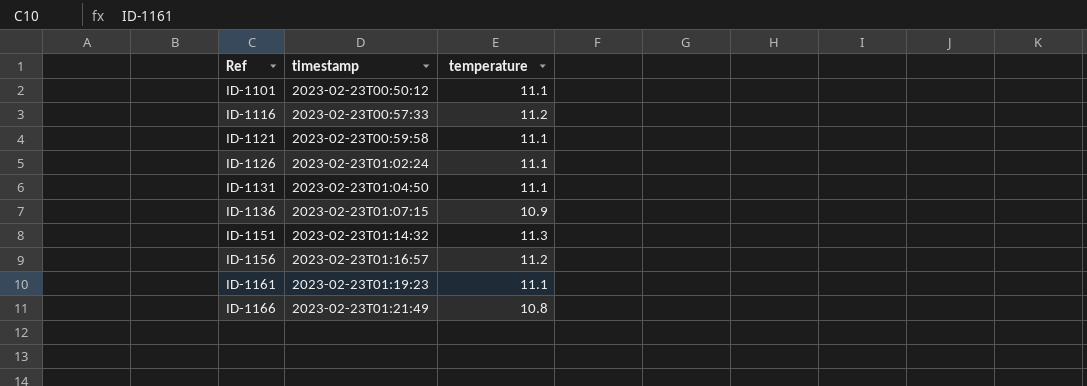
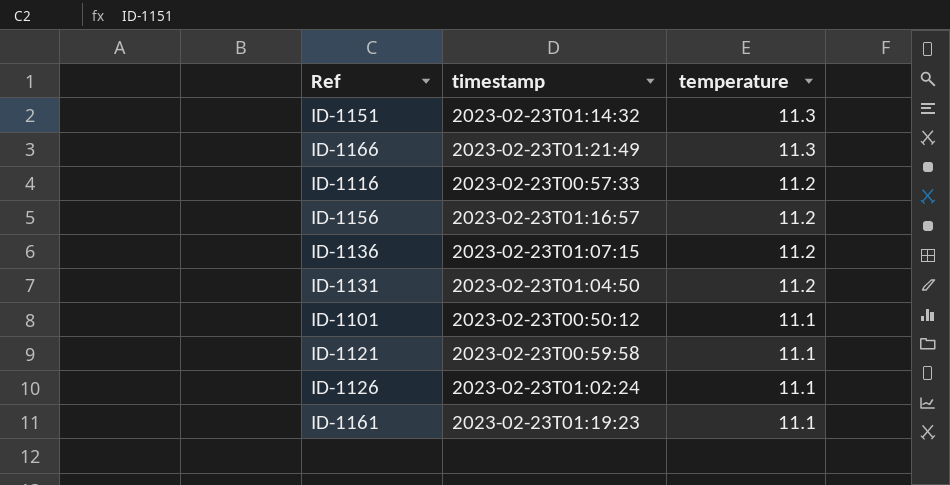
row order: Ref ascending -> temperature descending
ID-1166 | temperature: 10.8 -> 11.3
ID-1136 | temperature: 10.9 -> 11.2
ID-1131 | temperature: 11.1 -> 11.2

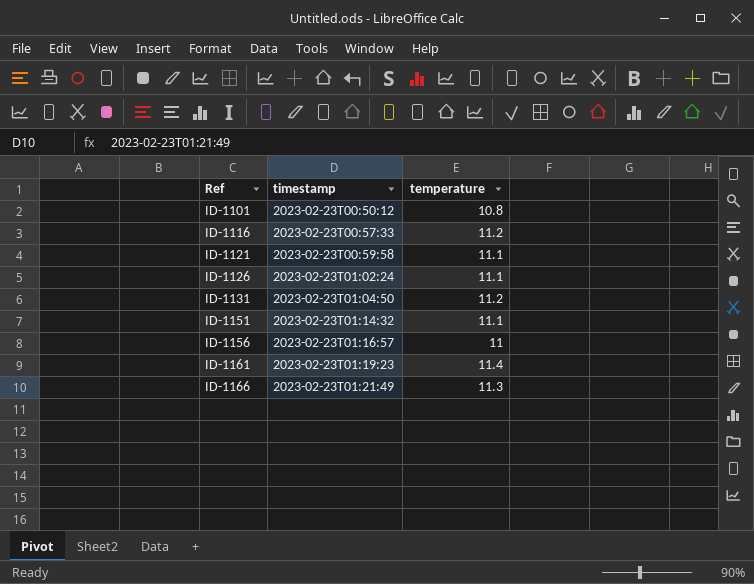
row order: temperature descending -> Ref ascending
row ID-1136: 2023-02-23T01:07:15 | 11.2 -> none
ID-1101 | temperature: 11.1 -> 10.8
ID-1151 | temperature: 11.3 -> 11.1
ID-1156 | temperature: 11.2 -> 11
ID-1161 | temperature: 11.1 -> 11.4

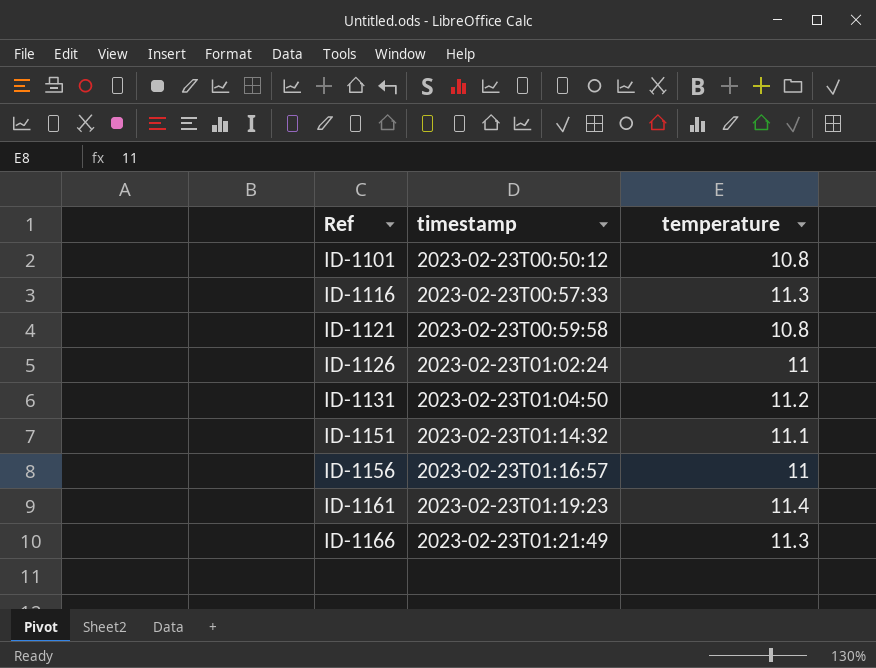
ID-1116 | temperature: 11.2 -> 11.3
ID-1121 | temperature: 11.1 -> 10.8
ID-1126 | temperature: 11.1 -> 11

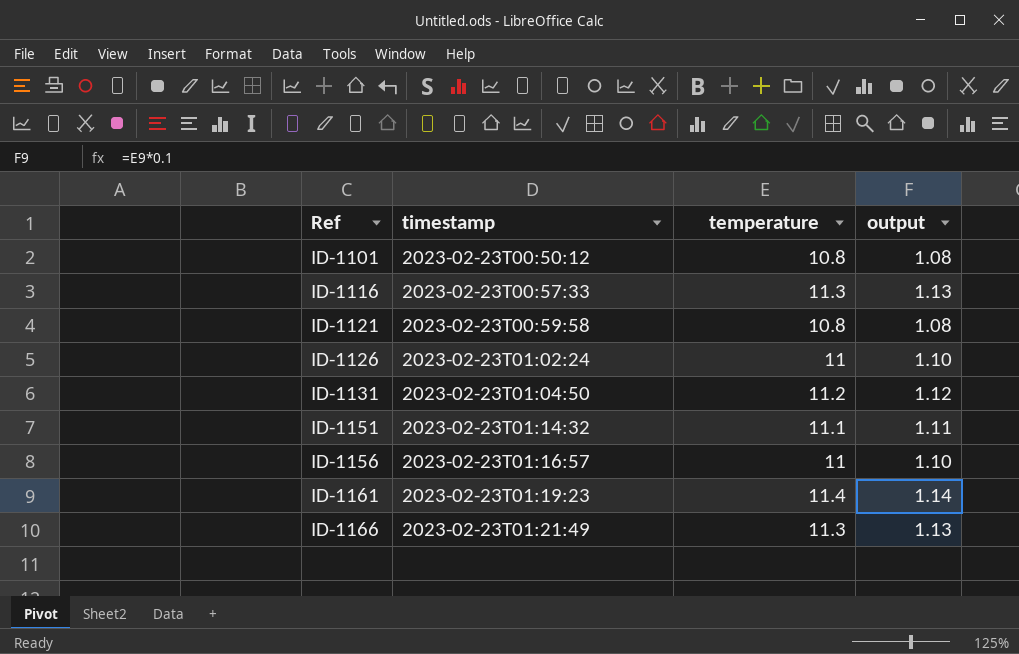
column output | formula: none -> [temperature] * 0.1

